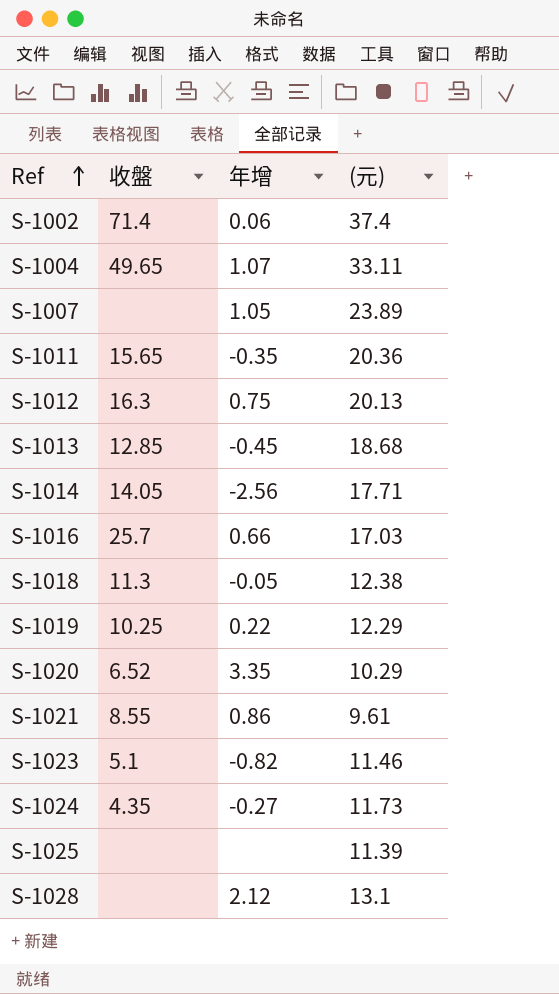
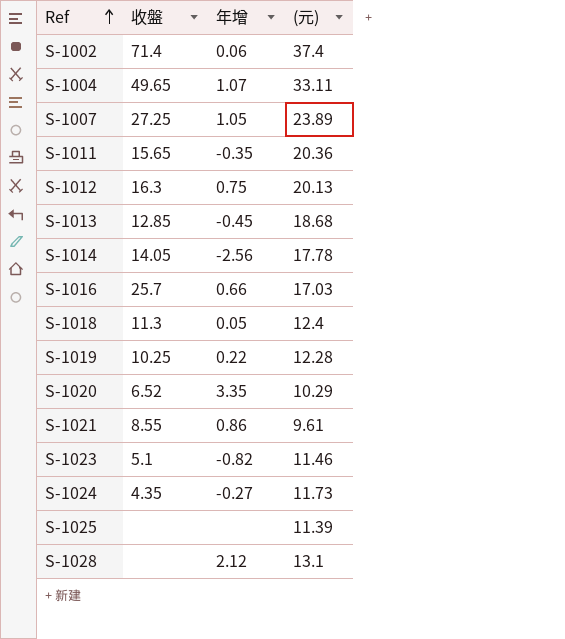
S-1007 | 收盤: none -> 27.25
S-1014 | (元): 17.71 -> 17.78
S-1018 | 年增: -0.05 -> 0.05
S-1018 | (元): 12.38 -> 12.4
S-1019 | (元): 12.29 -> 12.28

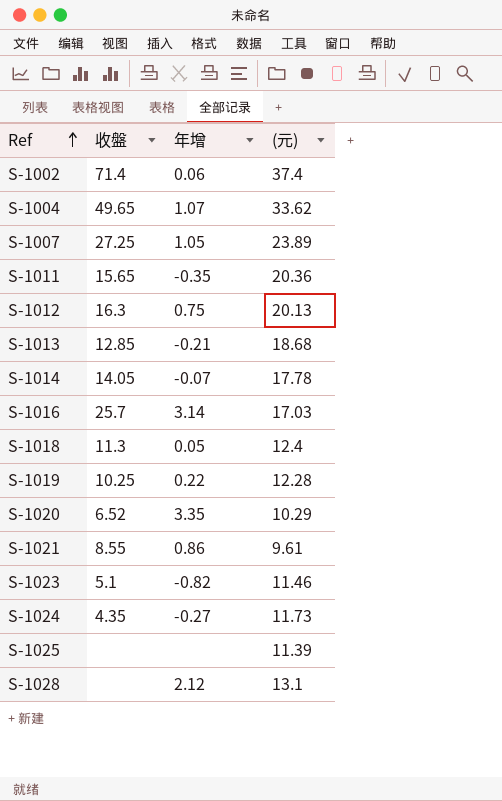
S-1004 | (元): 33.11 -> 33.62
S-1013 | 年增: -0.45 -> -0.21
S-1014 | 年增: -2.56 -> -0.07
S-1016 | 年增: 0.66 -> 3.14

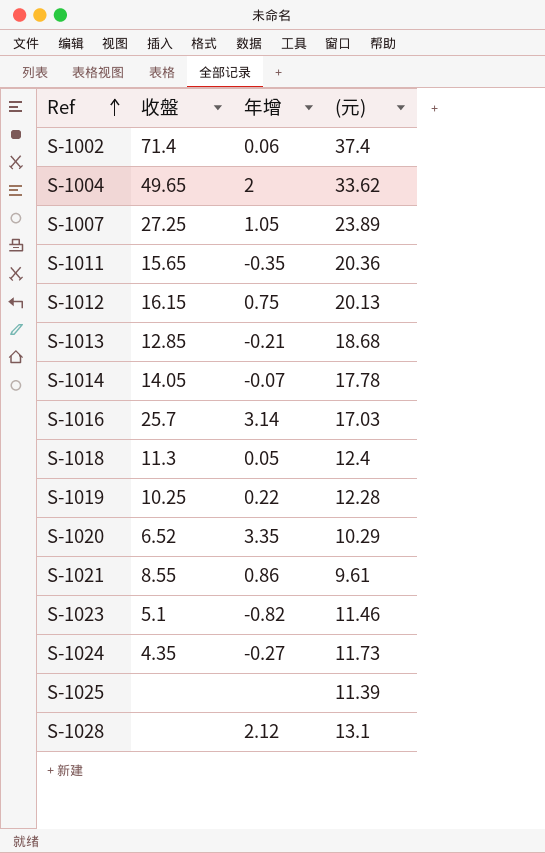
S-1004 | 年增: 1.07 -> 2
S-1012 | 收盤: 16.3 -> 16.15

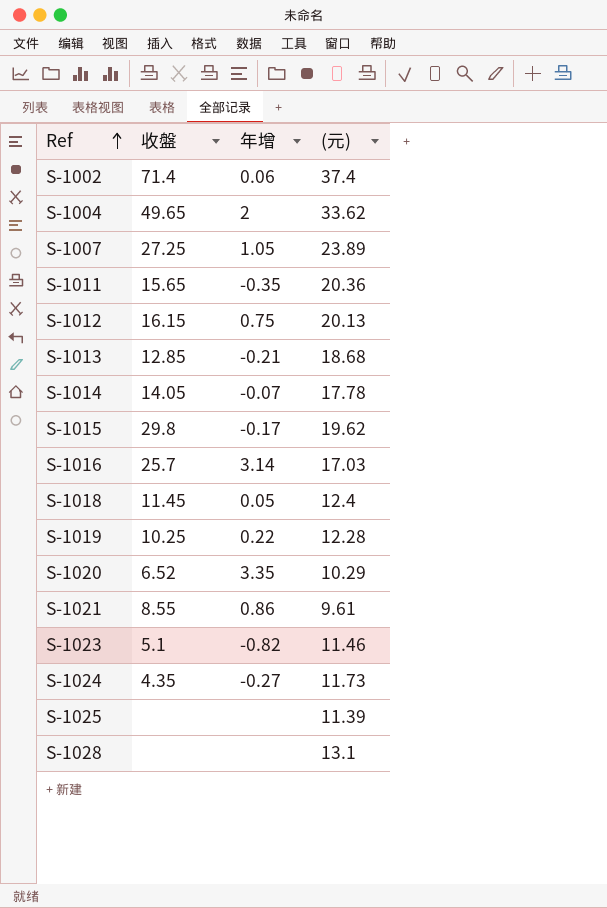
row S-1015: none -> 29.8 | -0.17 | 19.62
S-1018 | 收盤: 11.3 -> 11.45
S-1028 | 年增: 2.12 -> none

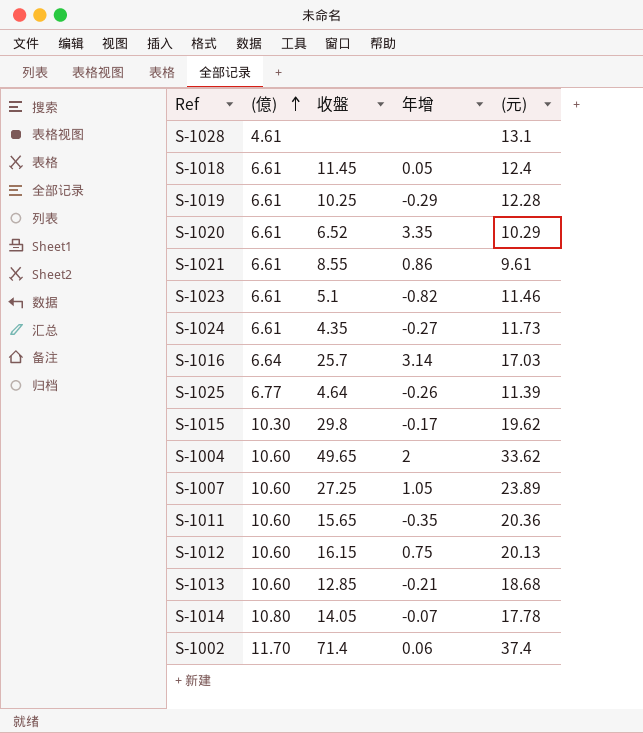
row order: Ref ascending -> (億) ascending
column (億) | position: none -> 2
S-1019 | 年增: 0.22 -> -0.29
S-1025 | 收盤: none -> 4.64
S-1025 | 年增: none -> -0.26

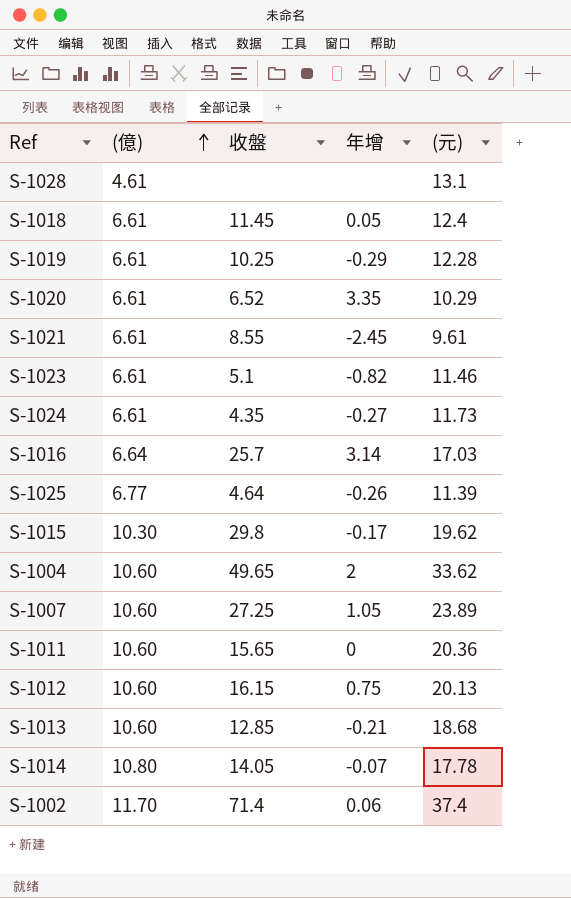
S-1021 | 年增: 0.86 -> -2.45
S-1011 | 年增: -0.35 -> 0

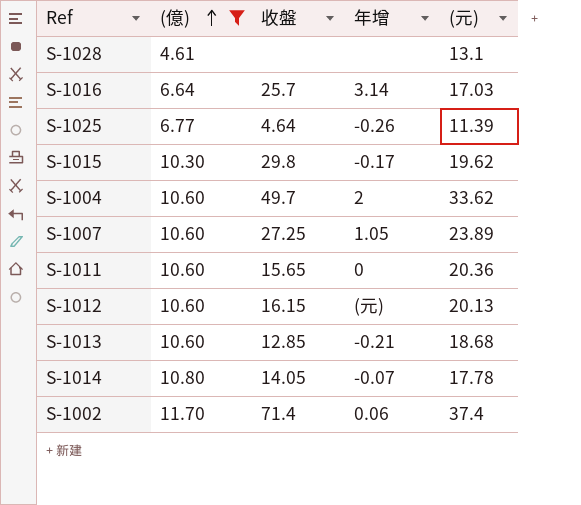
filter: none -> (億) != 6.61
S-1004 | 收盤: 49.65 -> 49.7
S-1012 | 年增: 0.75 -> (元)

